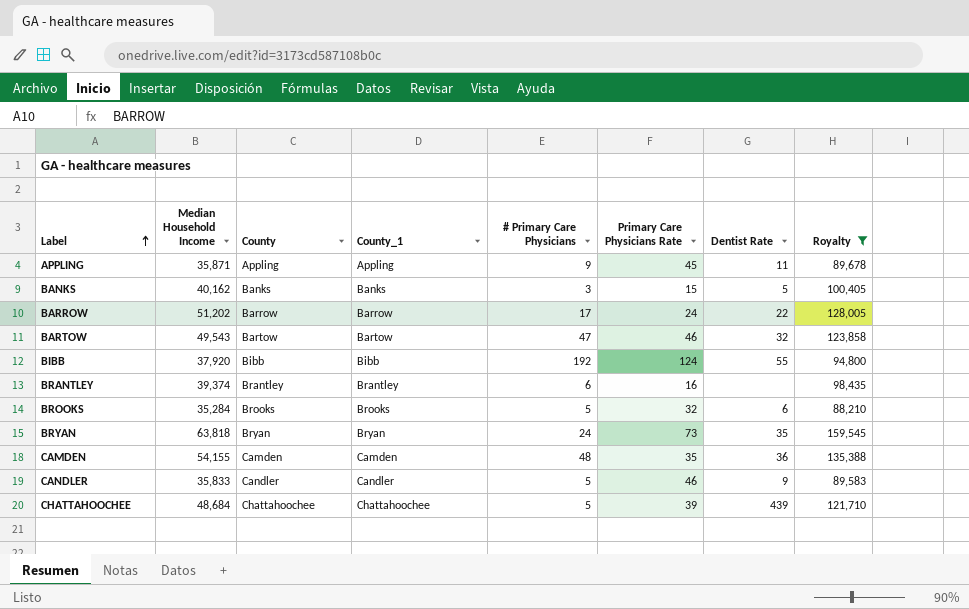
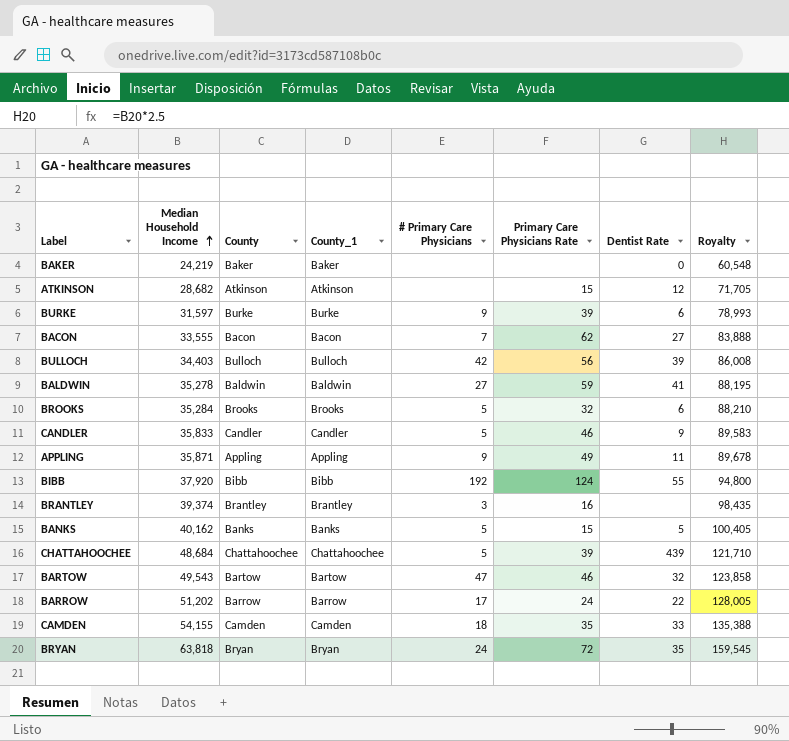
filter: Royalty >= 88,210 -> none
row order: Label ascending -> Median Household Income ascending
APPLING | Primary Care Physicians Rate: 45 -> 49
BRANTLEY | # Primary Care Physicians: 6 -> 3
BANKS | # Primary Care Physicians: 3 -> 5
CAMDEN | # Primary Care Physicians: 48 -> 18
CAMDEN | Dentist Rate: 36 -> 33
BRYAN | Primary Care Physicians Rate: 73 -> 72

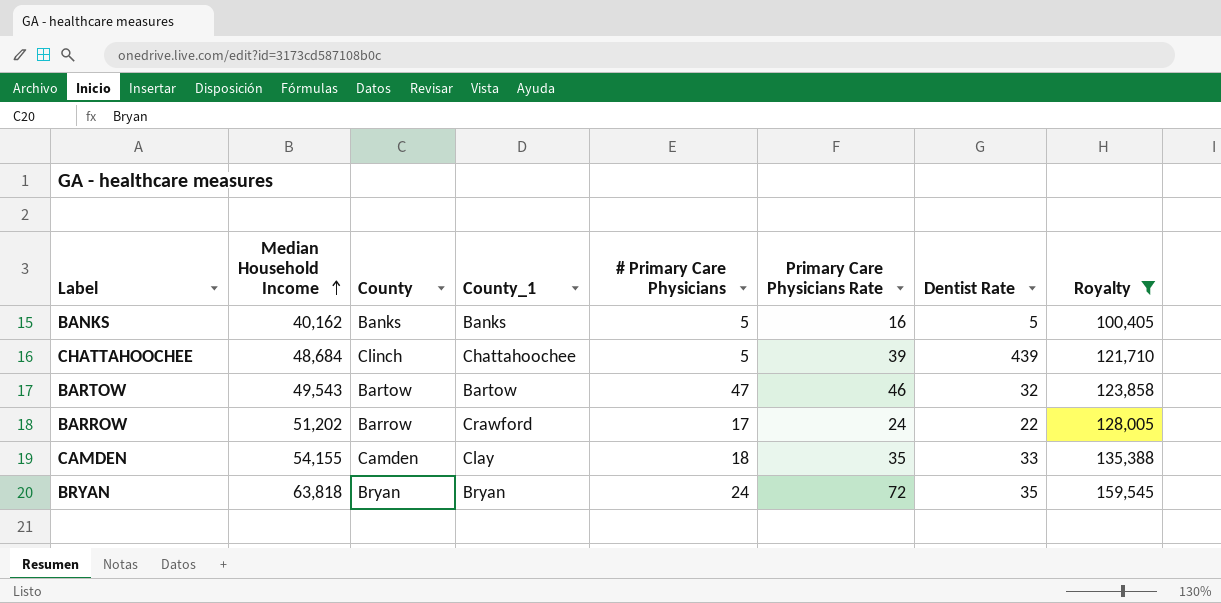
filter: none -> Royalty >= 100,405
BANKS | Primary Care Physicians Rate: 15 -> 16
CHATTAHOOCHEE | County: Chattahoochee -> Clinch
BARROW | County_1: Barrow -> Crawford
CAMDEN | County_1: Camden -> Clay

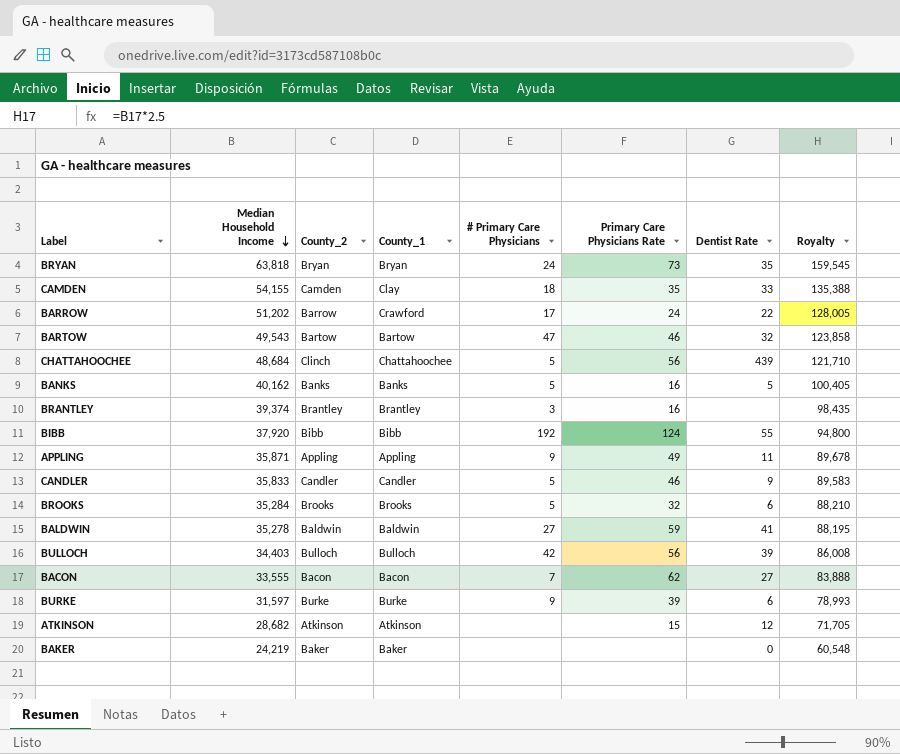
filter: Royalty >= 100,405 -> none
row order: Median Household Income ascending -> Median Household Income descending
column name: County -> County_2
BRYAN | Primary Care Physicians Rate: 72 -> 73
CHATTAHOOCHEE | Primary Care Physicians Rate: 39 -> 56

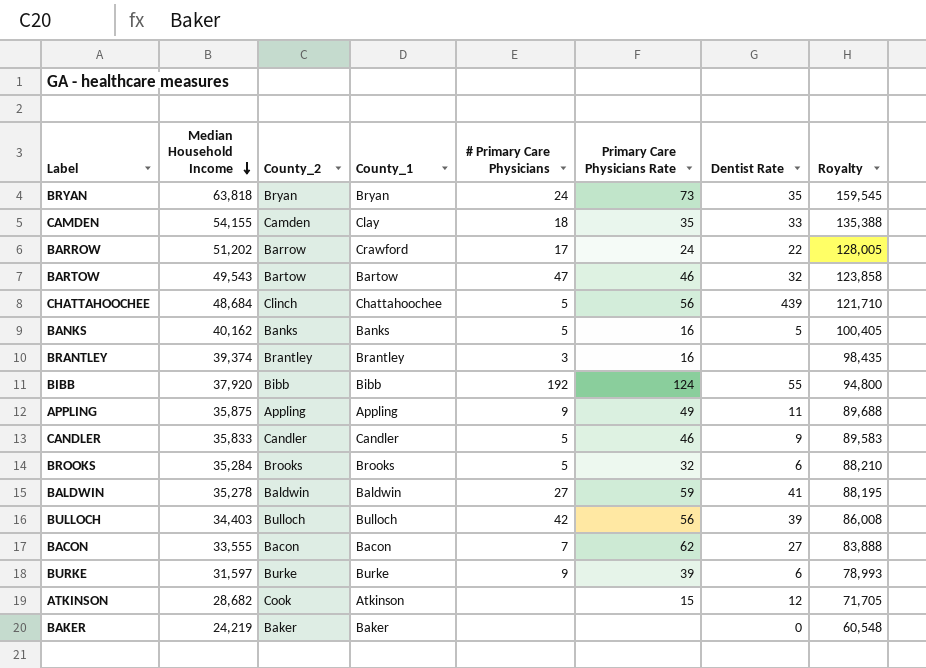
APPLING | Median Household Income: 35,871 -> 35,875
APPLING | Royalty: 89,678 -> 89,688
ATKINSON | County_2: Atkinson -> Cook

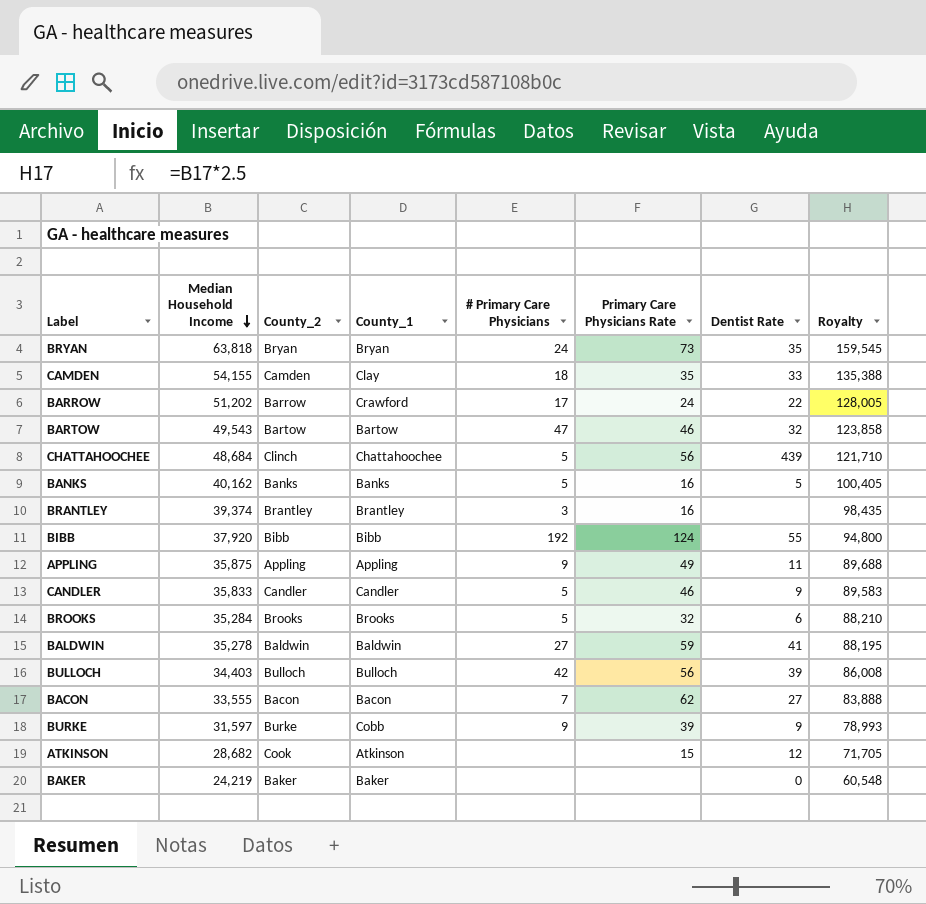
BURKE | County_1: Burke -> Cobb
BURKE | Dentist Rate: 6 -> 9

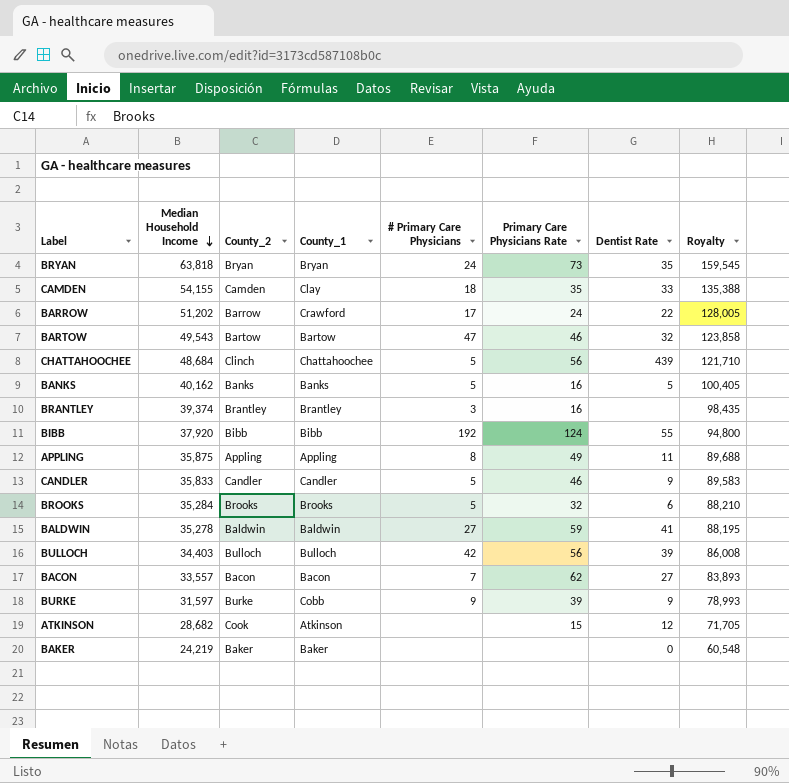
APPLING | # Primary Care Physicians: 9 -> 8
BACON | Median Household Income: 33,555 -> 33,557
BACON | Royalty: 83,888 -> 83,893

